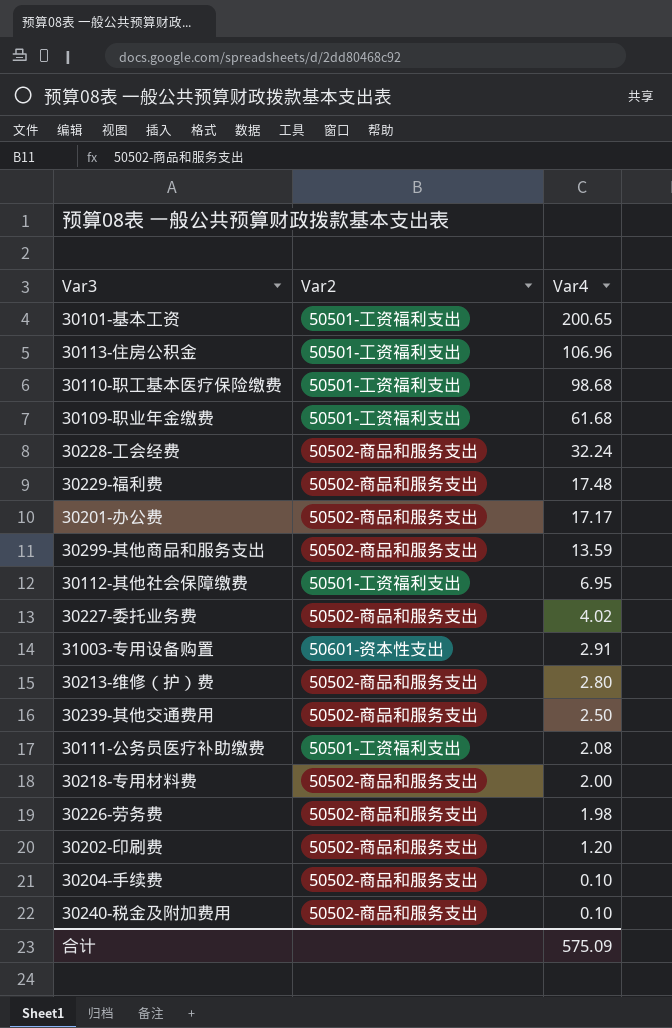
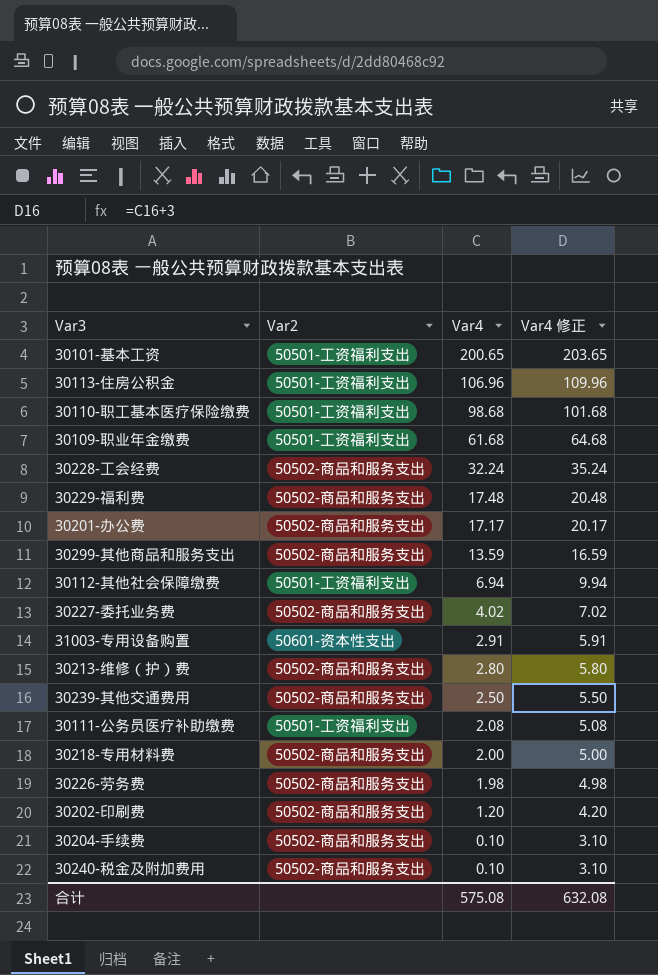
column Var4 修正 | formula: none -> [Var4] + 3
30112-其他社会保障缴费 | Var4: 6.95 -> 6.94
合计 | Var4: 575.09 -> 575.08

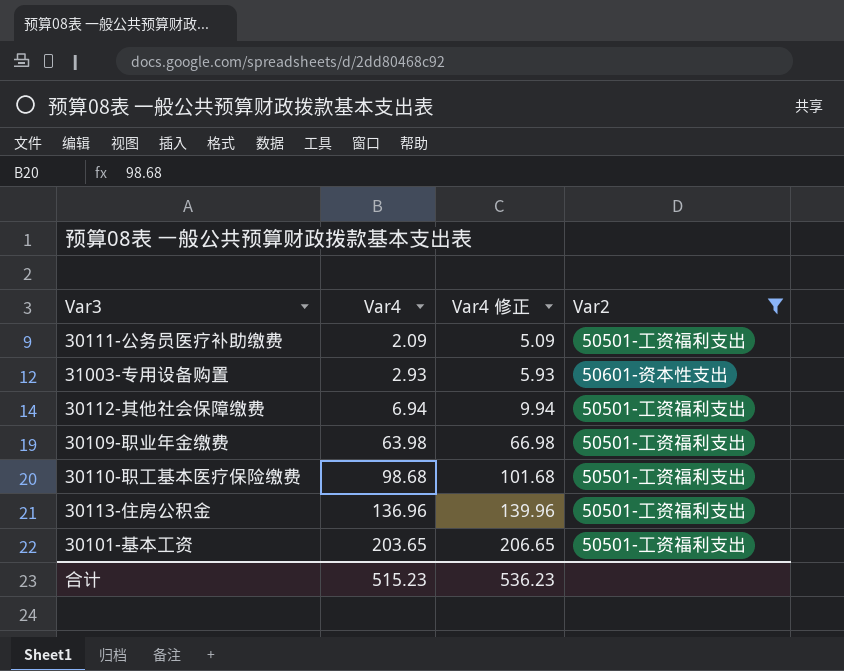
filter: none -> Var2 != 50502-商品和服务支出
row order: Var4 descending -> Var4 ascending
column Var2 | position: 2 -> 4
30111-公务员医疗补助缴费 | Var4: 2.08 -> 2.09
30111-公务员医疗补助缴费 | Var4 修正: 5.08 -> 5.09
31003-专用设备购置 | Var4: 2.91 -> 2.93
31003-专用设备购置 | Var4 修正: 5.91 -> 5.93
30109-职业年金缴费 | Var4: 61.68 -> 63.98
30109-职业年金缴费 | Var4 修正: 64.68 -> 66.98
30113-住房公积金 | Var4: 106.96 -> 136.96
30113-住房公积金 | Var4 修正: 109.96 -> 139.96
30101-基本工资 | Var4: 200.65 -> 203.65
30101-基本工资 | Var4 修正: 203.65 -> 206.65
合计 | Var4: 575.08 -> 515.23
合计 | Var4 修正: 632.08 -> 536.23

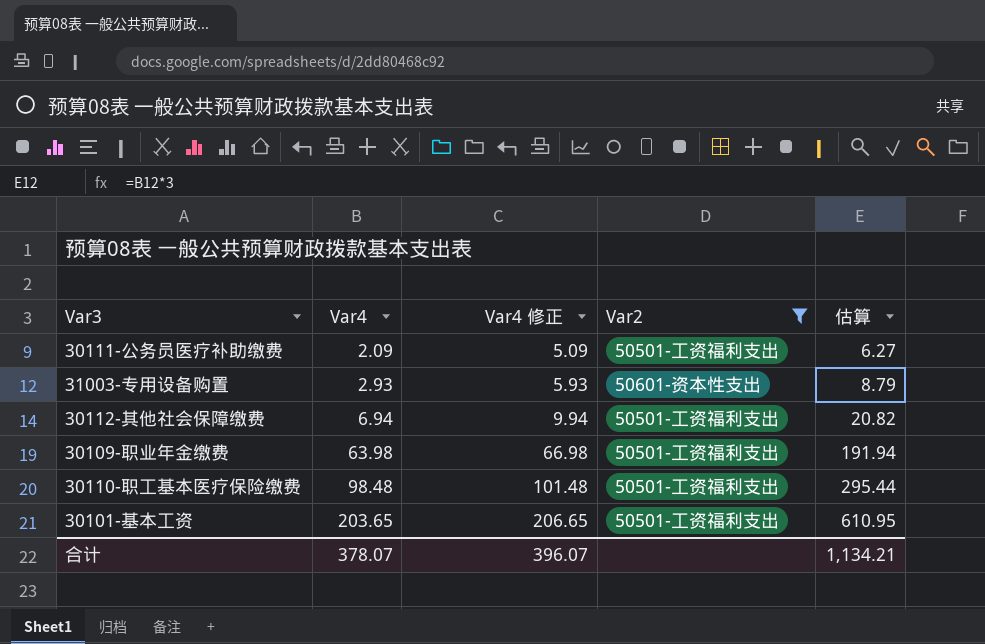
column 估算 | formula: none -> [Var4] * 3
row 30113-住房公积金: 136.96 | 139.96 | 50501-工资福利支出 -> none
30110-职工基本医疗保险缴费 | Var4: 98.68 -> 98.48
30110-职工基本医疗保险缴费 | Var4 修正: 101.68 -> 101.48
合计 | Var4: 515.23 -> 378.07
合计 | Var4 修正: 536.23 -> 396.07

